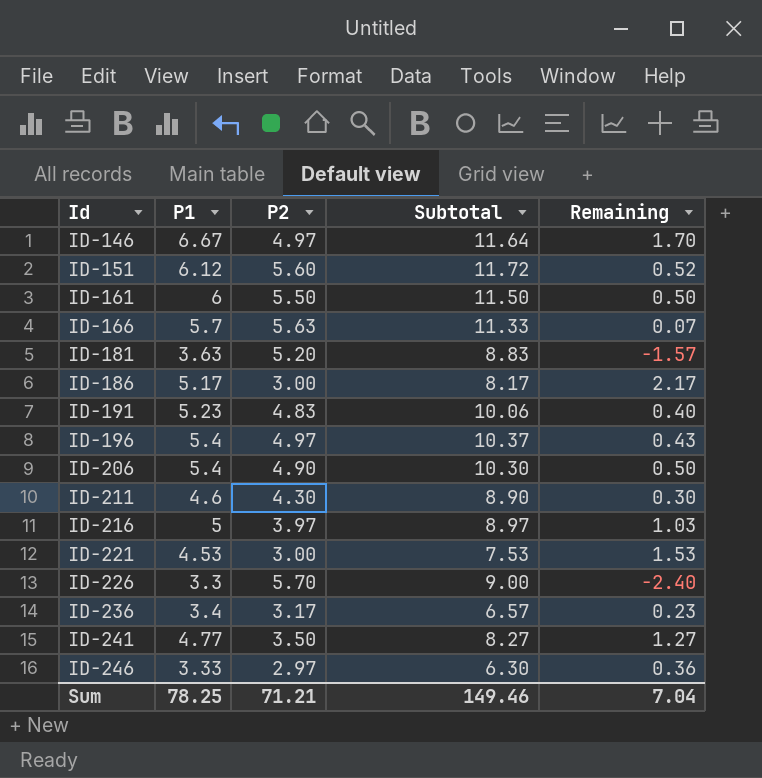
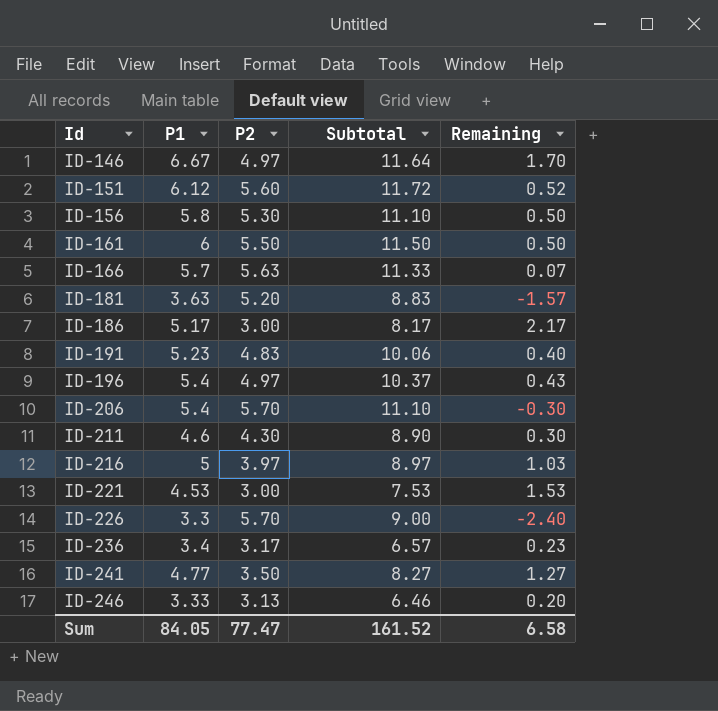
row ID-156: none -> 5.8 | 5.30 | 11.10 | 0.50
ID-206 | P2: 4.90 -> 5.70
ID-206 | Subtotal: 10.30 -> 11.10
ID-206 | Remaining: 0.50 -> -0.30
ID-246 | P2: 2.97 -> 3.13
ID-246 | Subtotal: 6.30 -> 6.46
ID-246 | Remaining: 0.36 -> 0.20
Sum | P1: 78.25 -> 84.05
Sum | P2: 71.21 -> 77.47
Sum | Subtotal: 149.46 -> 161.52
Sum | Remaining: 7.04 -> 6.58

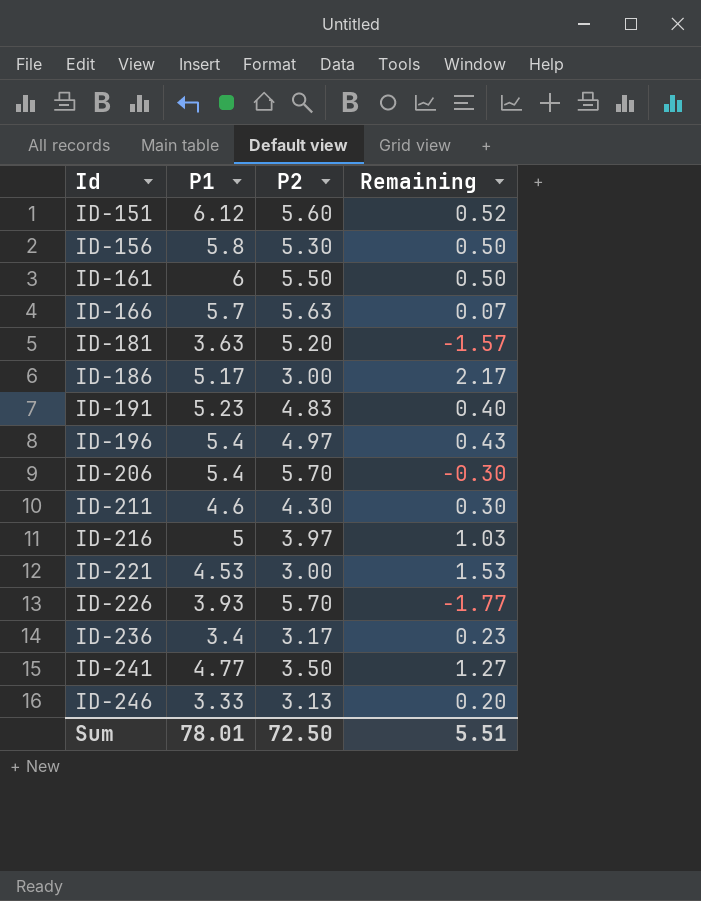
column Subtotal | formula: [P1] + [P2] -> none
row ID-146: 6.67 | 4.97 | 11.64 | 1.70 -> none
ID-226 | P1: 3.3 -> 3.93
ID-226 | Remaining: -2.40 -> -1.77
Sum | P1: 84.05 -> 78.01
Sum | P2: 77.47 -> 72.50
Sum | Remaining: 6.58 -> 5.51

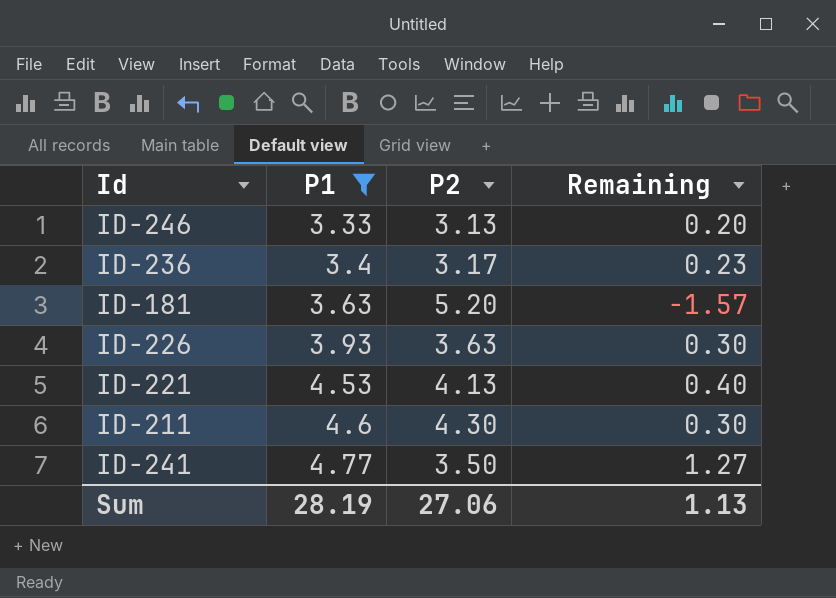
filter: none -> P1 <= 4.77
row order: Id ascending -> P1 ascending
ID-226 | P2: 5.70 -> 3.63
ID-226 | Remaining: -1.77 -> 0.30
ID-221 | P2: 3.00 -> 4.13
ID-221 | Remaining: 1.53 -> 0.40
Sum | P1: 78.01 -> 28.19
Sum | P2: 72.50 -> 27.06
Sum | Remaining: 5.51 -> 1.13

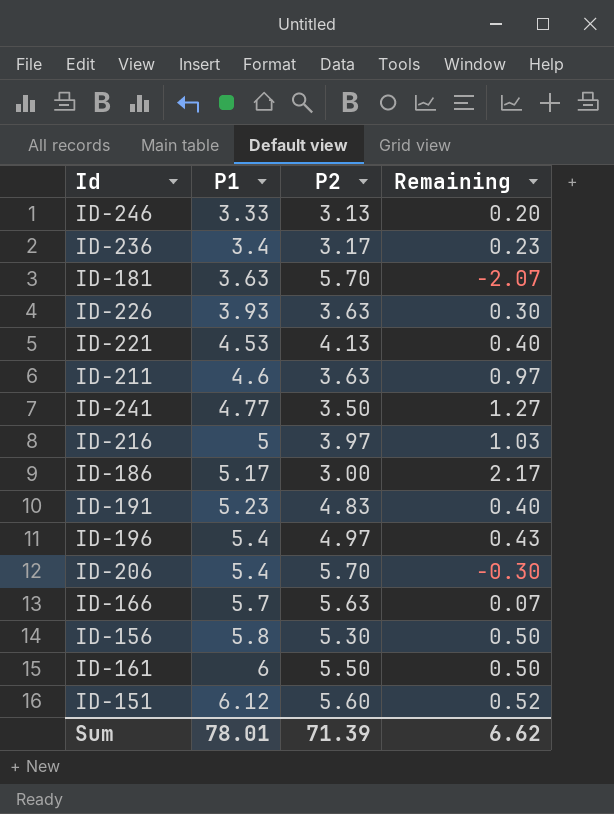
filter: P1 <= 4.77 -> none
ID-181 | P2: 5.20 -> 5.70
ID-181 | Remaining: -1.57 -> -2.07
ID-211 | P2: 4.30 -> 3.63
ID-211 | Remaining: 0.30 -> 0.97
Sum | P1: 28.19 -> 78.01
Sum | P2: 27.06 -> 71.39
Sum | Remaining: 1.13 -> 6.62

